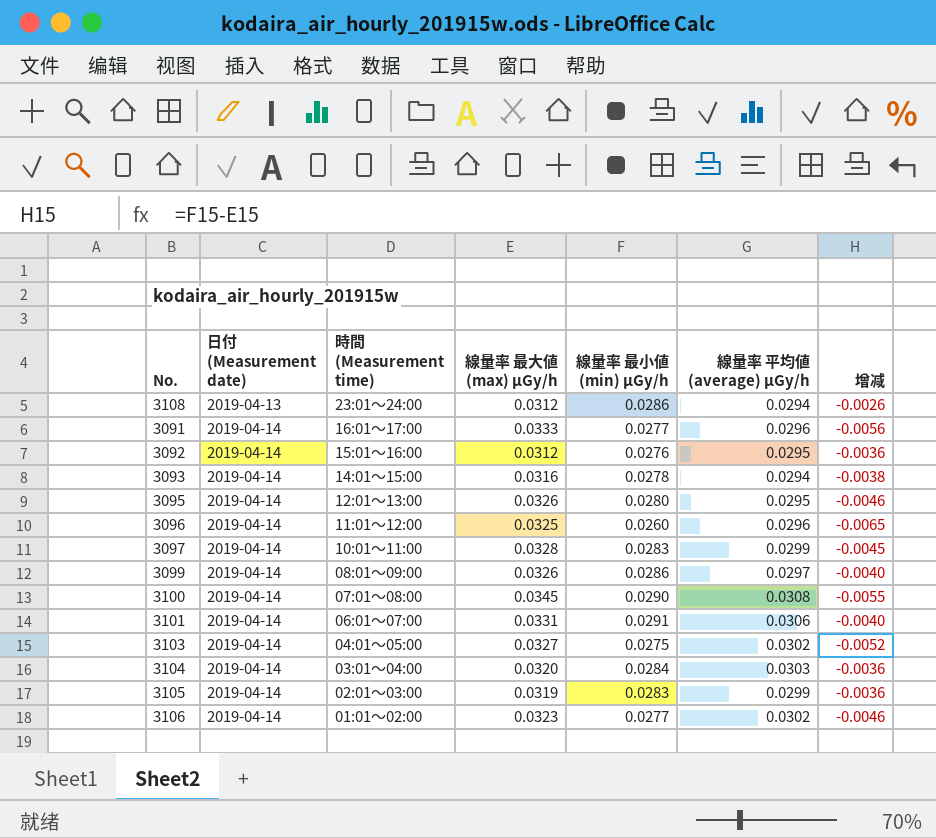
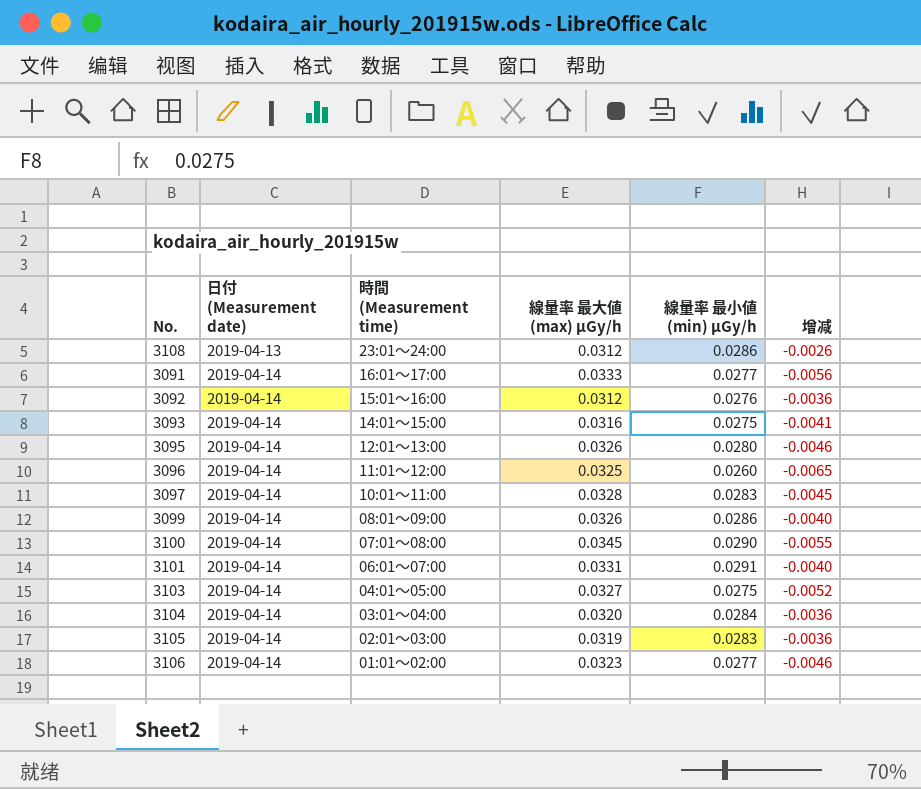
column 線量率 平均値 (average) μGy/h | position: 6 -> none
3093 | 線量率 最小値 (min) μGy/h: 0.0278 -> 0.0275
3093 | 增减: -0.0038 -> -0.0041

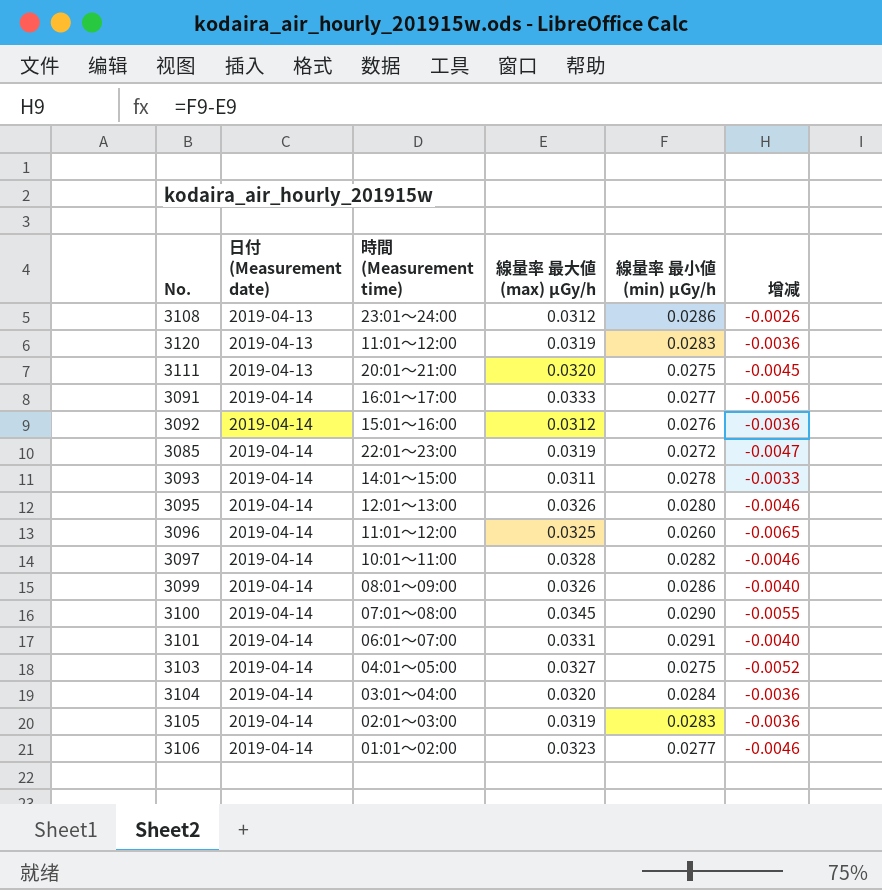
row 3120: none -> 2019-04-13 | 11:01～12:00 | 0.0319 | 0.0283 | -0.0036
row 3111: none -> 2019-04-13 | 20:01～21:00 | 0.0320 | 0.0275 | -0.0045
row 3085: none -> 2019-04-14 | 22:01～23:00 | 0.0319 | 0.0272 | -0.0047
3093 | 線量率 最大値 (max) μGy/h: 0.0316 -> 0.0311
3093 | 線量率 最小値 (min) μGy/h: 0.0275 -> 0.0278
3093 | 增减: -0.0041 -> -0.0033
3097 | 線量率 最小値 (min) μGy/h: 0.0283 -> 0.0282
3097 | 增减: -0.0045 -> -0.0046

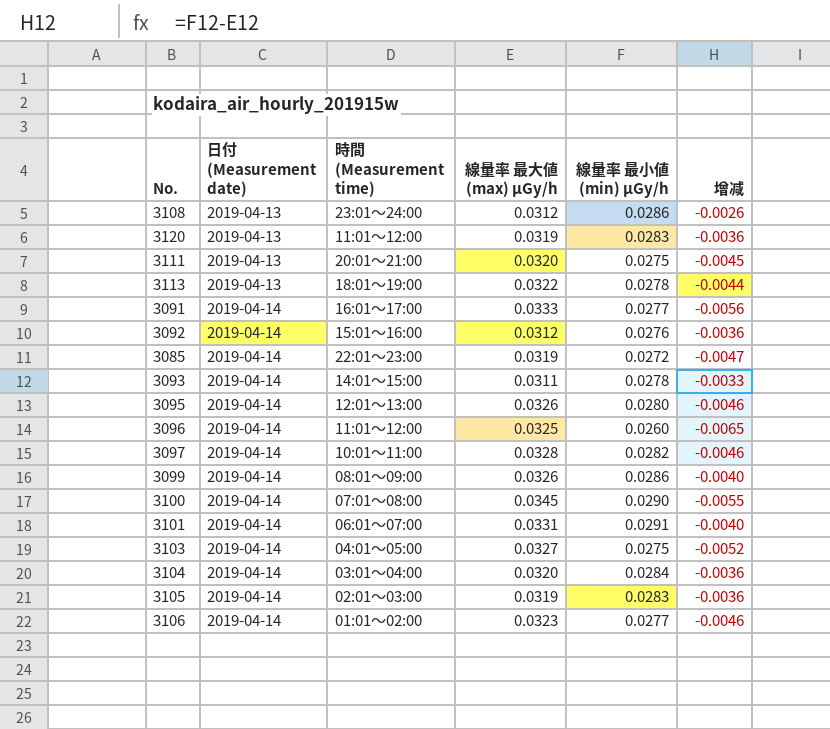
row 3113: none -> 2019-04-13 | 18:01～19:00 | 0.0322 | 0.0278 | -0.0044

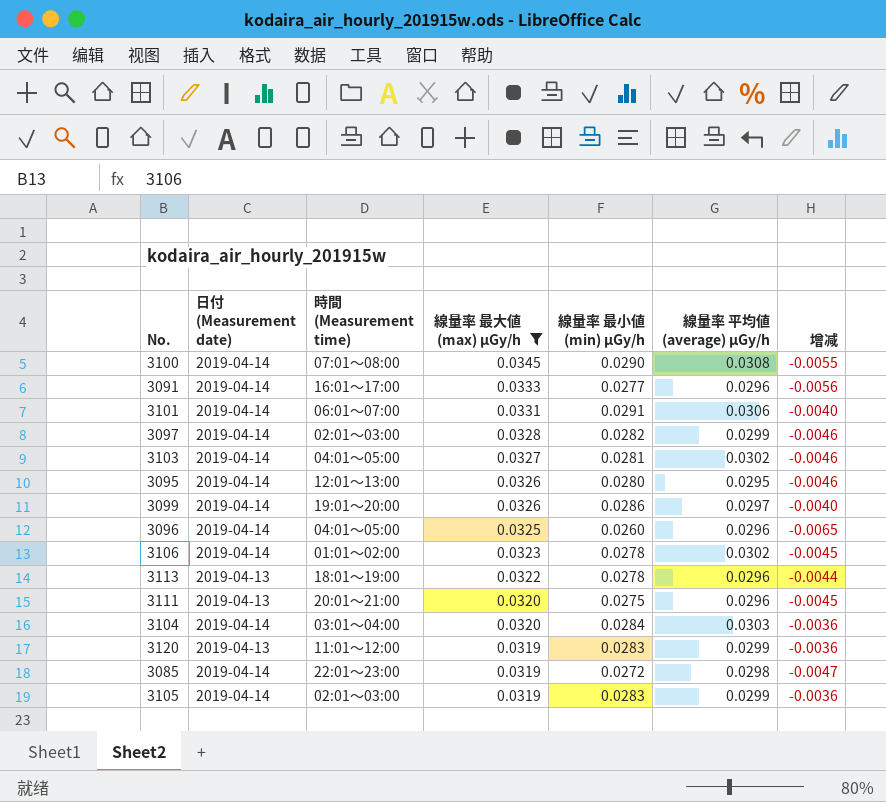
filter: none -> 線量率 最大値 (max) μGy/h >= 0.0319
row order: 日付 (Measurement date) ascending -> 線量率 最大値 (max) μGy/h descending
column 線量率 平均値 (average) μGy/h | position: none -> 6
3097 | 時間 (Measurement time): 10:01～11:00 -> 02:01～03:00
3103 | 線量率 最小値 (min) μGy/h: 0.0275 -> 0.0281
3103 | 增减: -0.0052 -> -0.0046
3099 | 時間 (Measurement time): 08:01～09:00 -> 19:01～20:00
3096 | 時間 (Measurement time): 11:01～12:00 -> 04:01～05:00
3106 | 線量率 最小値 (min) μGy/h: 0.0277 -> 0.0278
3106 | 增减: -0.0046 -> -0.0045

